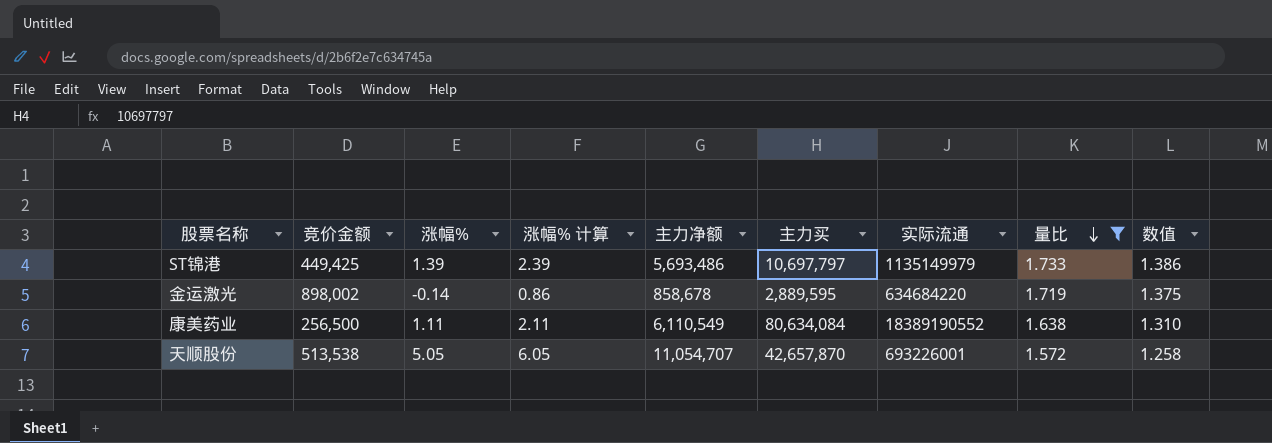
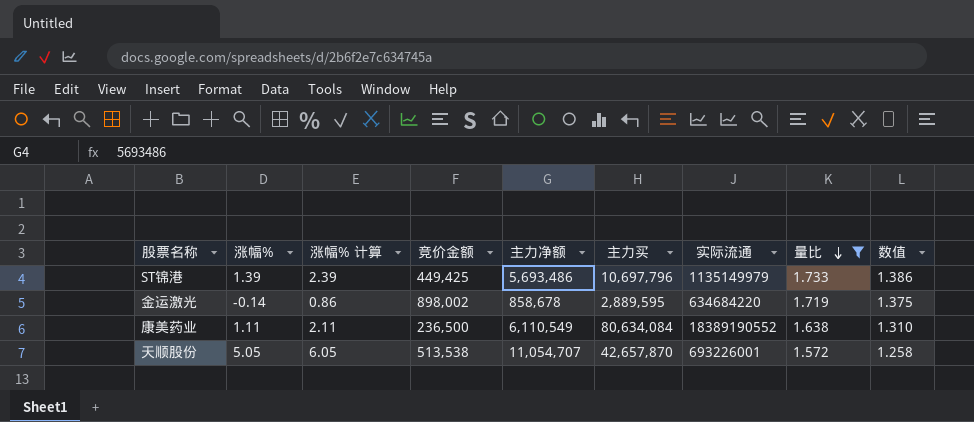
column 竞价金额 | position: 2 -> 4
ST锦港 | 主力买: 10,697,797 -> 10,697,796
康美药业 | 竞价金额: 256,500 -> 236,500

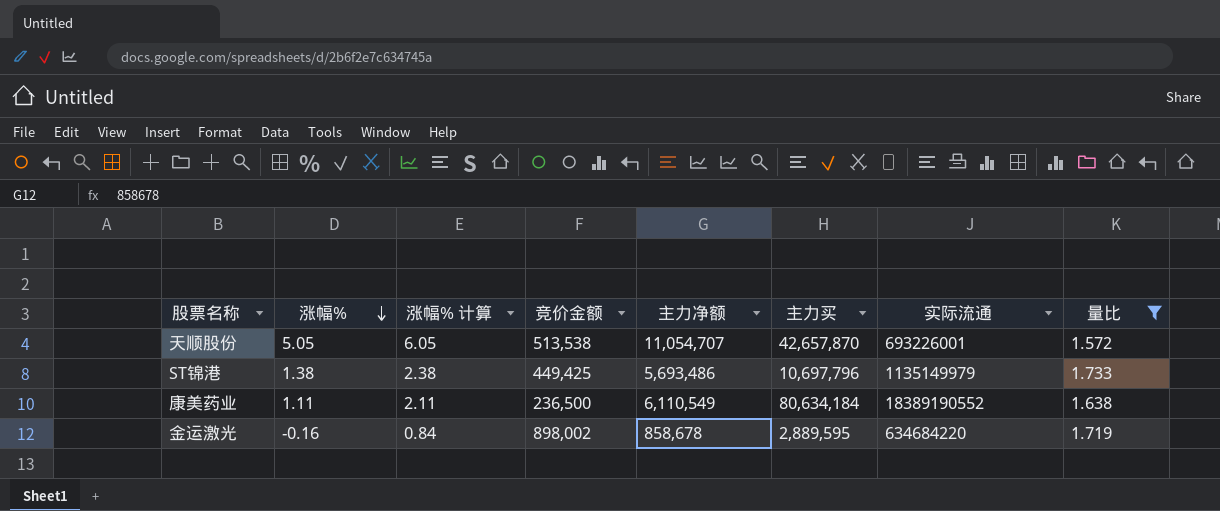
row order: 量比 descending -> 涨幅% descending
column 数值 | formula: [量比] * 0.8 -> none
ST锦港 | 涨幅%: 1.39 -> 1.38
ST锦港 | 涨幅% 计算: 2.39 -> 2.38
康美药业 | 主力买: 80,634,084 -> 80,634,184
金运激光 | 涨幅%: -0.14 -> -0.16
金运激光 | 涨幅% 计算: 0.86 -> 0.84

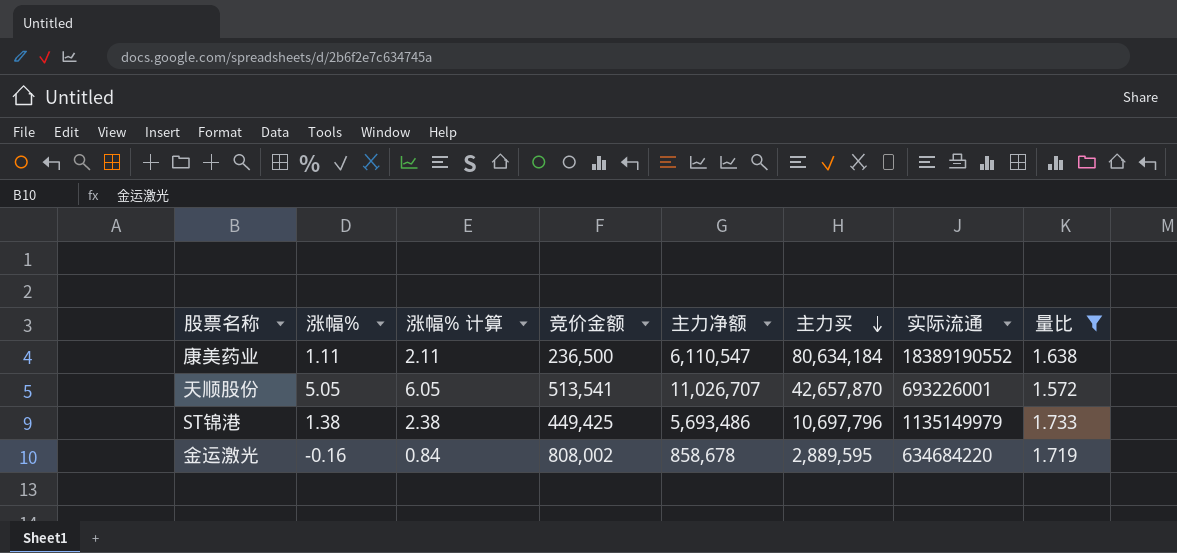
row order: 涨幅% descending -> 主力买 descending
康美药业 | 主力净额: 6,110,549 -> 6,110,547
天顺股份 | 竞价金额: 513,538 -> 513,541
天顺股份 | 主力净额: 11,054,707 -> 11,026,707
金运激光 | 竞价金额: 898,002 -> 808,002

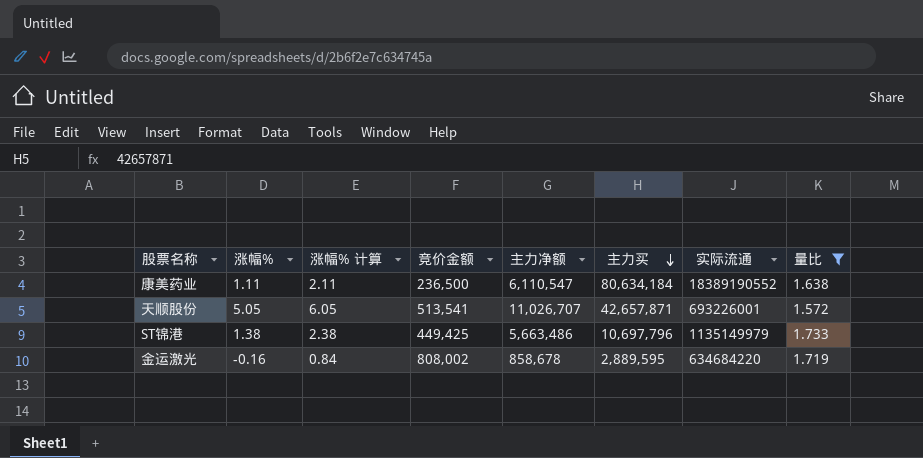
天顺股份 | 主力买: 42,657,870 -> 42,657,871
ST锦港 | 主力净额: 5,693,486 -> 5,663,486

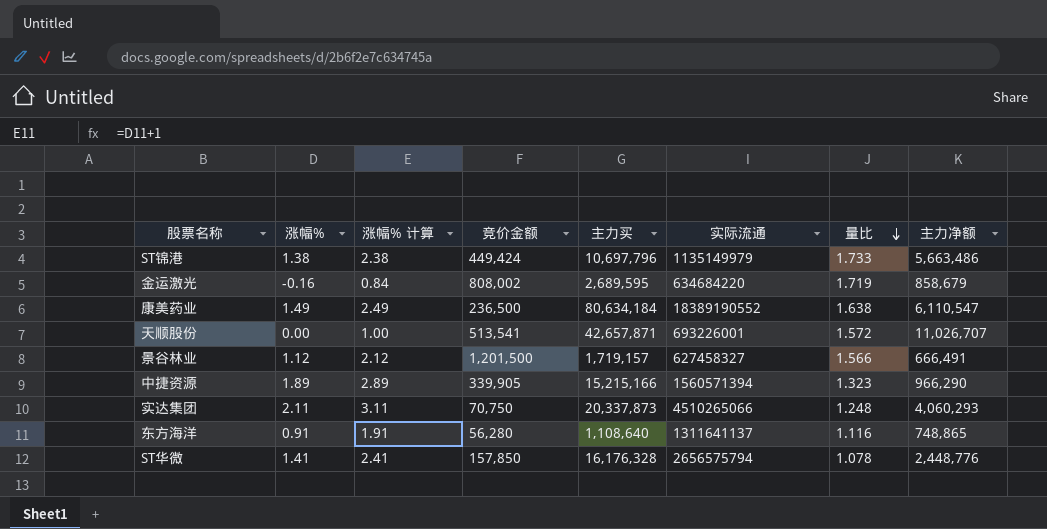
filter: 量比 >= 1.572 -> none
row order: 主力买 descending -> 量比 descending
column 主力净额 | position: 5 -> 8
ST锦港 | 竞价金额: 449,425 -> 449,424
金运激光 | 主力买: 2,889,595 -> 2,689,595
金运激光 | 主力净额: 858,678 -> 858,679
康美药业 | 涨幅%: 1.11 -> 1.49
康美药业 | 涨幅% 计算: 2.11 -> 2.49
天顺股份 | 涨幅%: 5.05 -> 0.00
天顺股份 | 涨幅% 计算: 6.05 -> 1.00

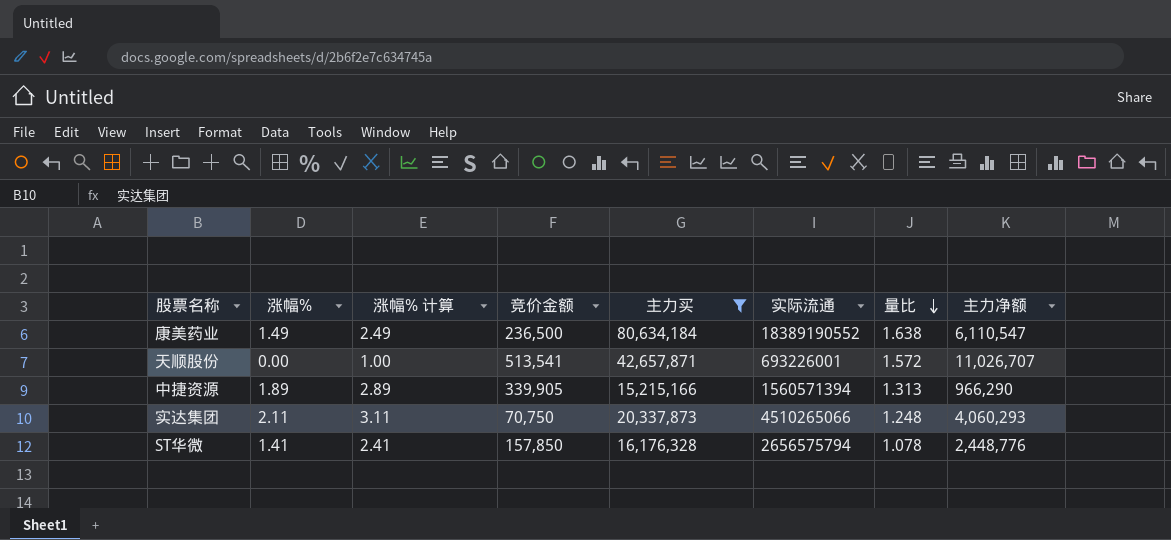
filter: none -> 主力买 >= 15,215,166
中捷资源 | 量比: 1.323 -> 1.313

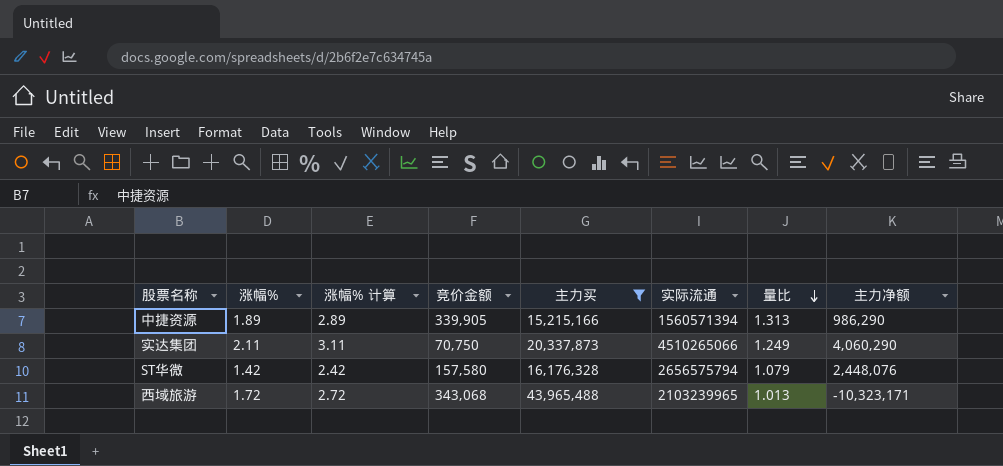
row 康美药业: 1.49 | 2.49 | 236,500 | 80,634,184 | 18389190552 | 1.638 | 6,110,547 -> none
row 天顺股份: 0.00 | 1.00 | 513,541 | 42,657,871 | 693226001 | 1.572 | 11,026,707 -> none
中捷资源 | 主力净额: 966,290 -> 986,290
实达集团 | 量比: 1.248 -> 1.249
实达集团 | 主力净额: 4,060,293 -> 4,060,290
ST华微 | 涨幅%: 1.41 -> 1.42
ST华微 | 涨幅% 计算: 2.41 -> 2.42
ST华微 | 竞价金额: 157,850 -> 157,580
ST华微 | 量比: 1.078 -> 1.079
ST华微 | 主力净额: 2,448,776 -> 2,448,076
row 西域旅游: none -> 1.72 | 2.72 | 343,068 | 43,965,488 | 2103239965 | 1.013 | -10,323,171

